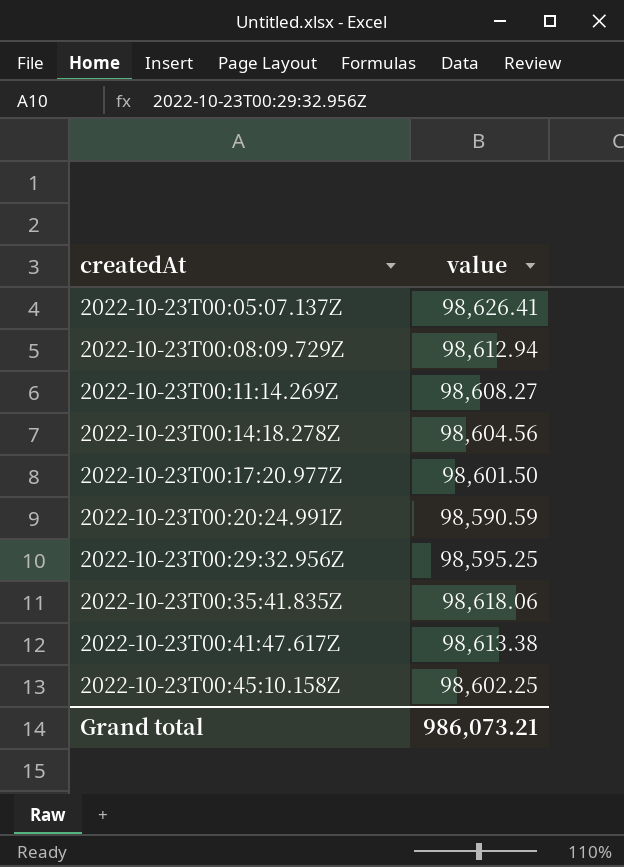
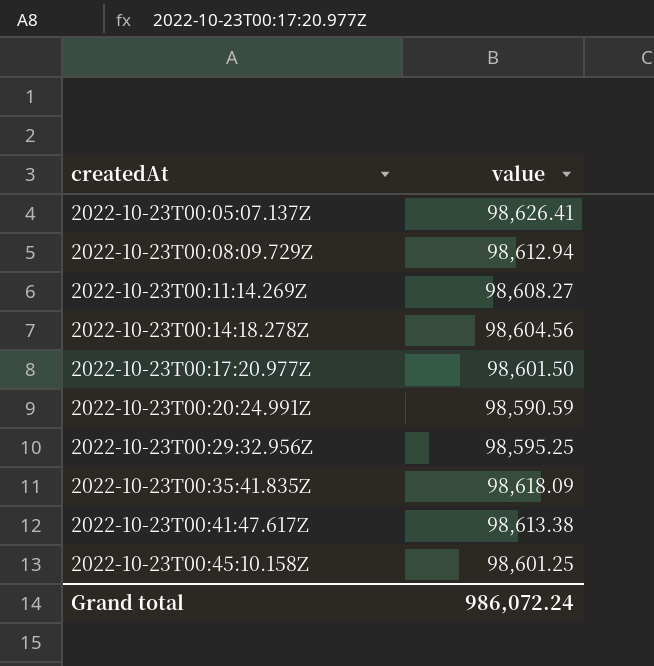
2022-10-23T00:35:41.835Z | value: 98,618.06 -> 98,618.09
2022-10-23T00:45:10.158Z | value: 98,602.25 -> 98,601.25
Grand total | value: 986,073.21 -> 986,072.24

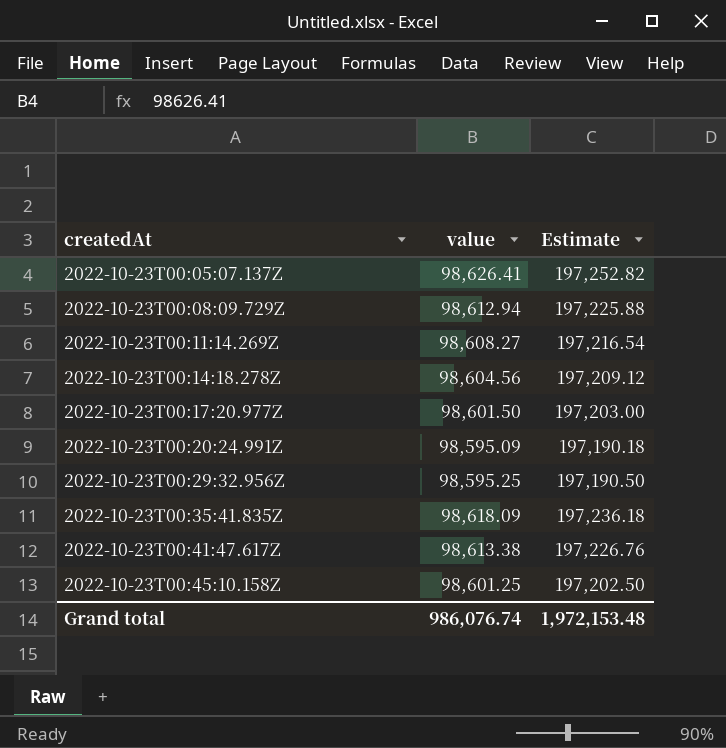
column Estimate | formula: none -> [value] * 2
2022-10-23T00:20:24.991Z | value: 98,590.59 -> 98,595.09
Grand total | value: 986,072.24 -> 986,076.74

